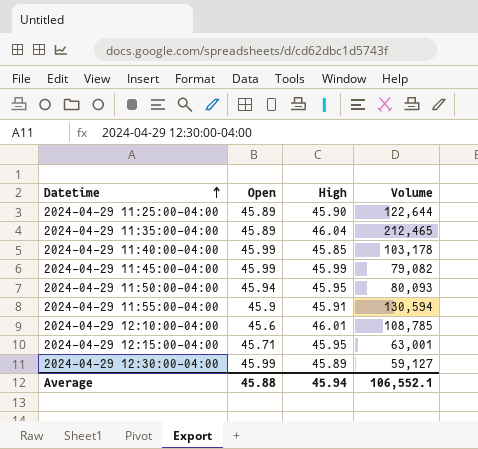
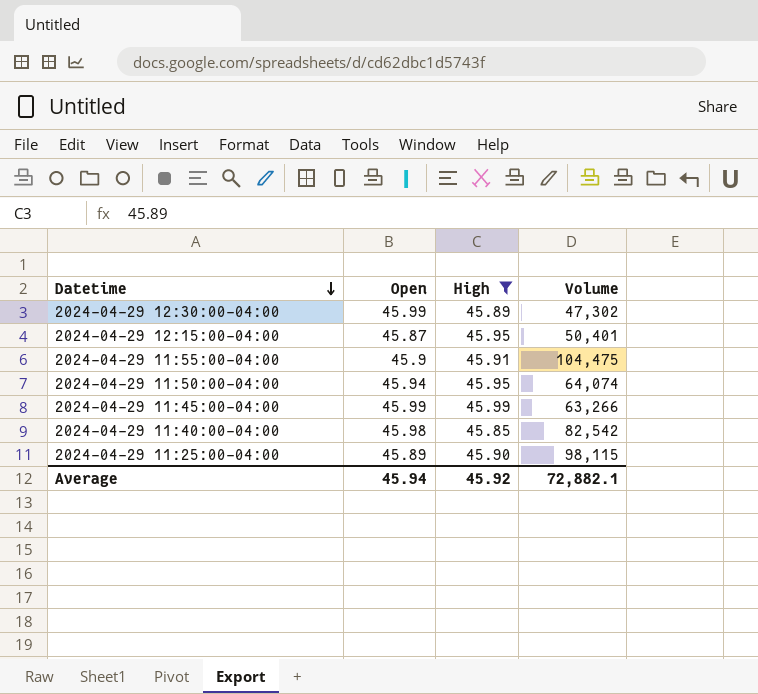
filter: none -> High <= 45.99
row order: Datetime ascending -> Datetime descending
2024-04-29 12:30:00-04:00 | Volume: 59,127 -> 47,302
2024-04-29 12:15:00-04:00 | Open: 45.71 -> 45.87
2024-04-29 12:15:00-04:00 | Volume: 63,001 -> 50,401
2024-04-29 11:55:00-04:00 | Volume: 130,594 -> 104,475
2024-04-29 11:50:00-04:00 | Volume: 80,093 -> 64,074
2024-04-29 11:45:00-04:00 | Volume: 79,082 -> 63,266
2024-04-29 11:40:00-04:00 | Open: 45.99 -> 45.98
2024-04-29 11:40:00-04:00 | Volume: 103,178 -> 82,542
2024-04-29 11:25:00-04:00 | Volume: 122,644 -> 98,115
Average | Open: 45.88 -> 45.94
Average | High: 45.94 -> 45.92
Average | Volume: 106,552.1 -> 72,882.1

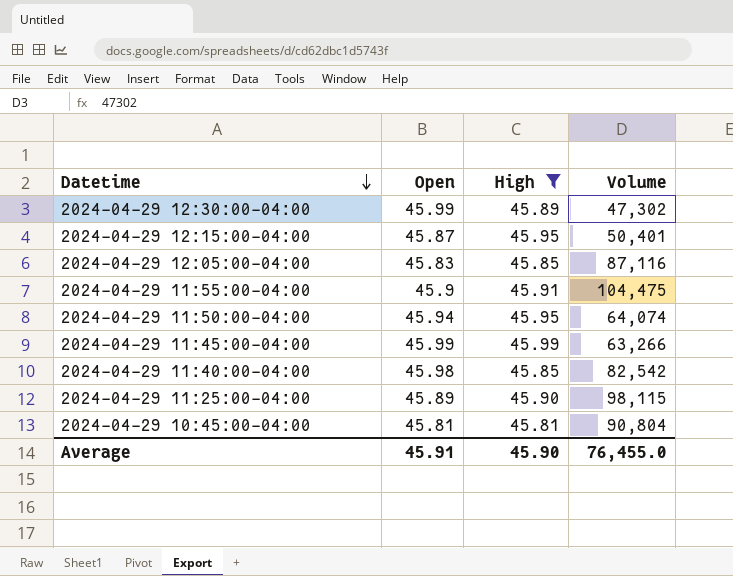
row 2024-04-29 12:05:00-04:00: none -> 45.83 | 45.85 | 87,116
row 2024-04-29 10:45:00-04:00: none -> 45.81 | 45.81 | 90,804
Average | Open: 45.94 -> 45.91
Average | High: 45.92 -> 45.90
Average | Volume: 72,882.1 -> 76,455.0

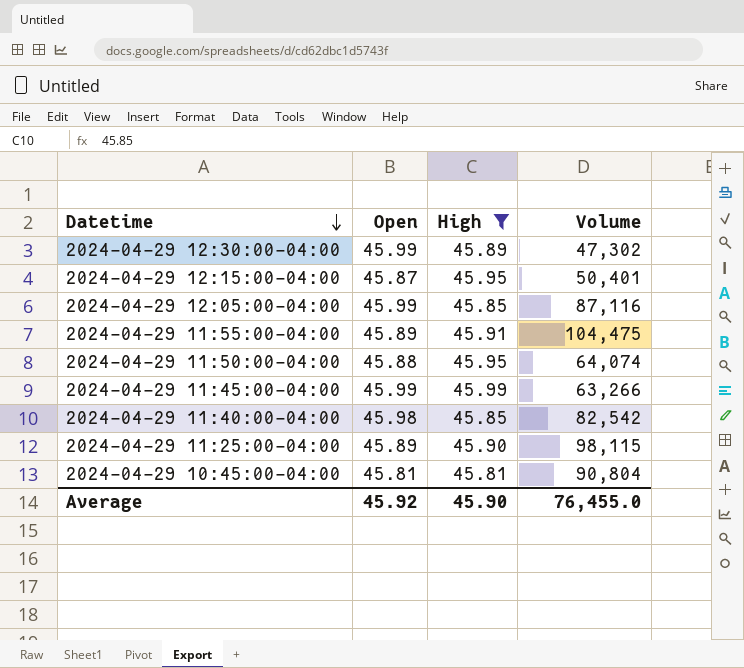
2024-04-29 12:05:00-04:00 | Open: 45.83 -> 45.99
2024-04-29 11:55:00-04:00 | Open: 45.9 -> 45.89
2024-04-29 11:50:00-04:00 | Open: 45.94 -> 45.88
Average | Open: 45.91 -> 45.92

